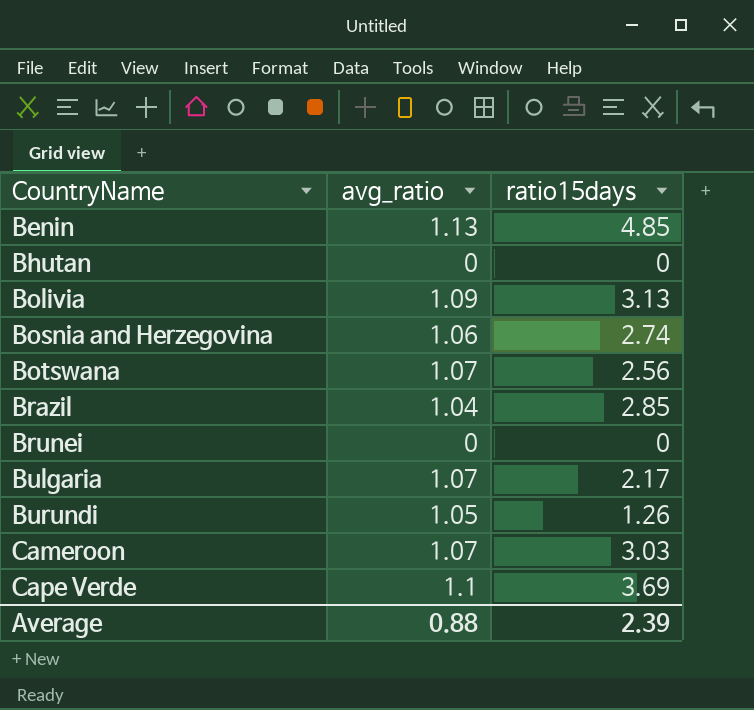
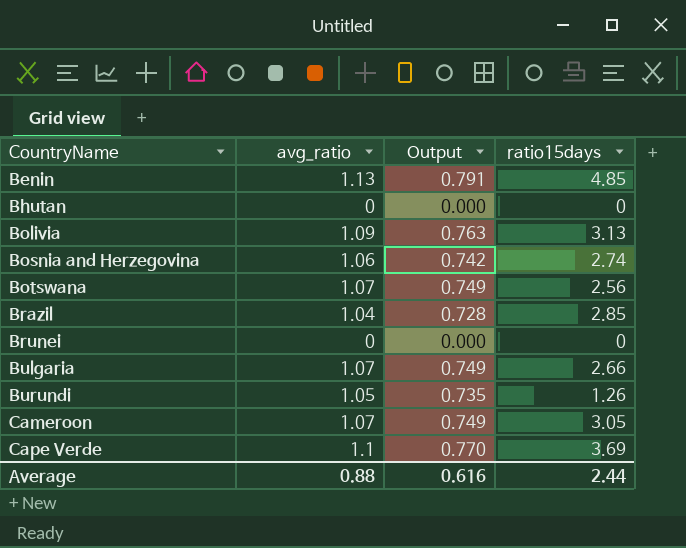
column Output | formula: none -> [avg_ratio] * 0.7
Bulgaria | ratio15days: 2.17 -> 2.66
Cameroon | ratio15days: 3.03 -> 3.05
Average | ratio15days: 2.39 -> 2.44

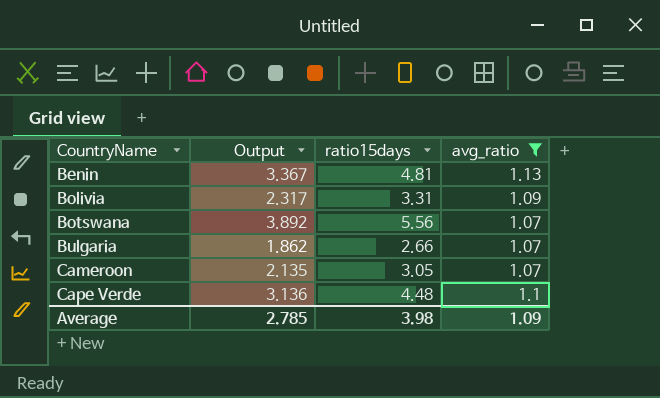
filter: none -> avg_ratio >= 1.07
column Output | formula: [avg_ratio] * 0.7 -> [ratio15days] * 0.7
column avg_ratio | position: 2 -> 4
Benin | ratio15days: 4.85 -> 4.81
Bolivia | ratio15days: 3.13 -> 3.31
Botswana | ratio15days: 2.56 -> 5.56
Cape Verde | ratio15days: 3.69 -> 4.48
Average | Output: 0.616 -> 2.785
Average | ratio15days: 2.44 -> 3.98
Average | avg_ratio: 0.88 -> 1.09

